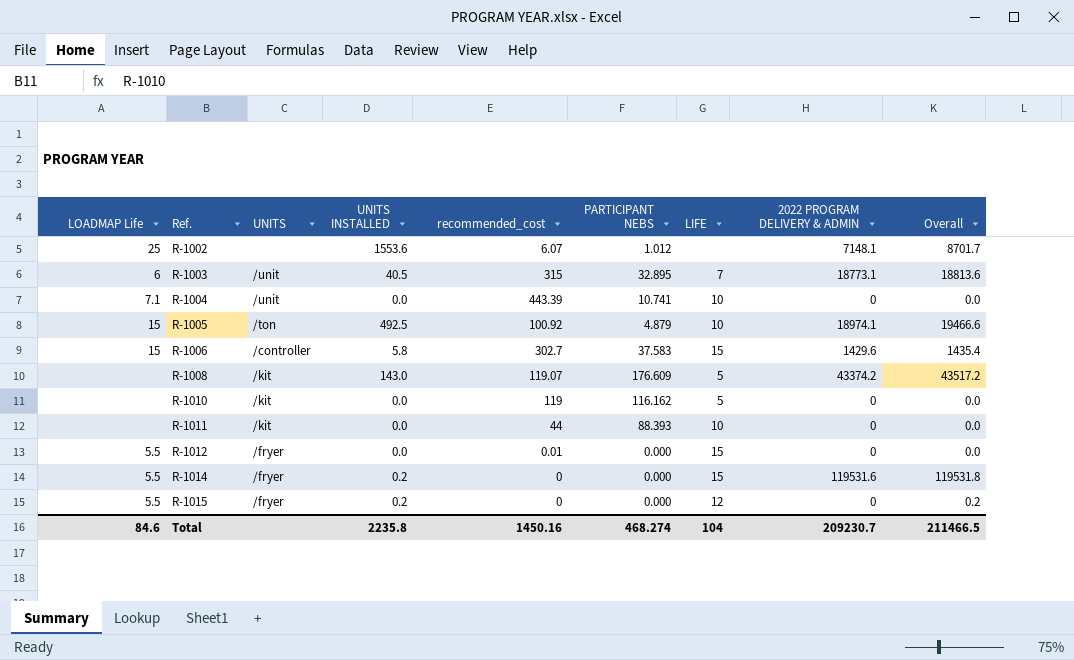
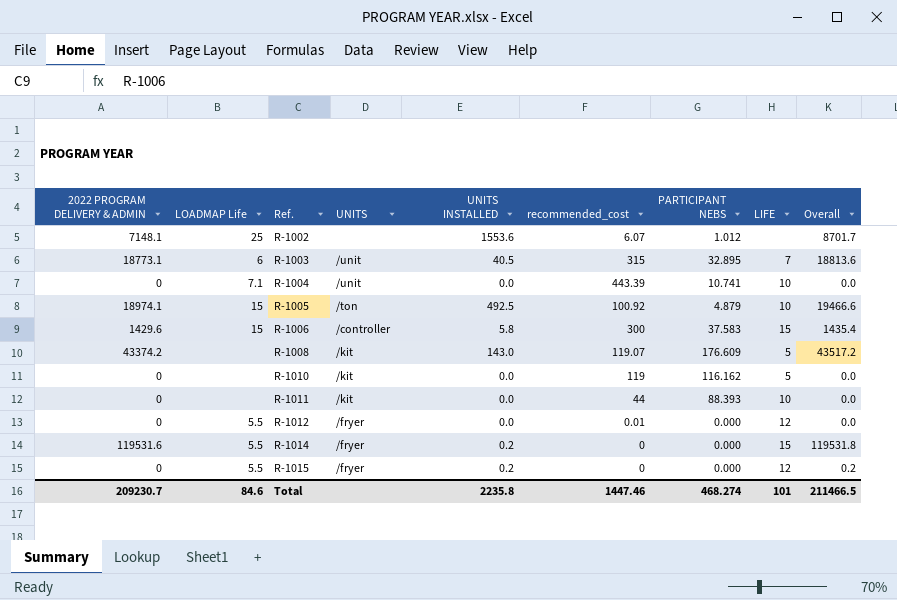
column 2022 PROGRAM DELIVERY & ADMIN | position: 8 -> 1
R-1006 | recommended_cost: 302.7 -> 300
R-1012 | LIFE: 15 -> 12
Total | recommended_cost: 1450.16 -> 1447.46
Total | LIFE: 104 -> 101

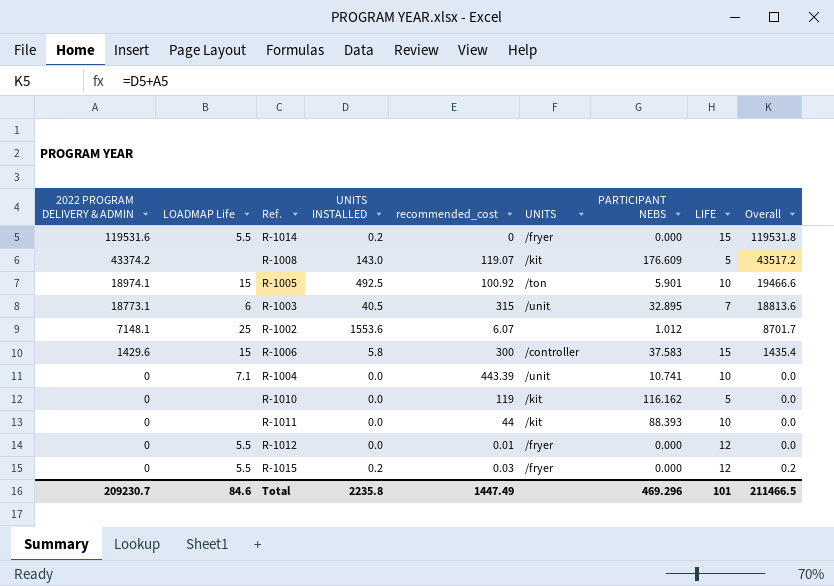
row order: Ref. ascending -> 2022 PROGRAM DELIVERY & ADMIN descending
column UNITS | position: 4 -> 6
R-1005 | PARTICIPANT NEBS: 4.879 -> 5.901
R-1015 | recommended_cost: 0 -> 0.03
Total | recommended_cost: 1447.46 -> 1447.49
Total | PARTICIPANT NEBS: 468.274 -> 469.296

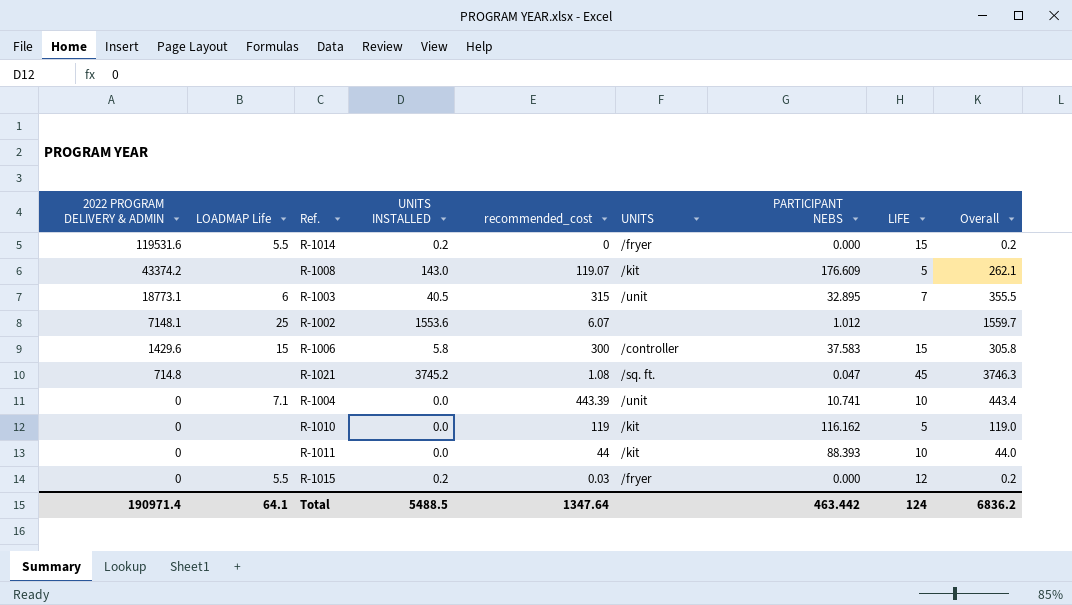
column Overall | formula: [2022 PROGRAM DELIVERY & ADMIN] + [UNITS INSTALLED] -> [UNITS INSTALLED] + [recommended_cost]
row R-1005: 18974.1 | 15 | 492.5 | 100.92 | /ton | 5.901 | 10 | 19466.6 -> none
row R-1012: 0 | 5.5 | 0.0 | 0.01 | /fryer | 0.000 | 12 | 0.0 -> none
row R-1021: none -> 714.8 | none | 3745.2 | 1.08 | /sq. ft. | 0.047 | 45 | 3746.3
Total | 2022 PROGRAM DELIVERY & ADMIN: 209230.7 -> 190971.4
Total | LOADMAP Life: 84.6 -> 64.1
Total | UNITS INSTALLED: 2235.8 -> 5488.5
Total | recommended_cost: 1447.49 -> 1347.64
Total | PARTICIPANT NEBS: 469.296 -> 463.442
Total | LIFE: 101 -> 124
Total | Overall: 211466.5 -> 6836.2

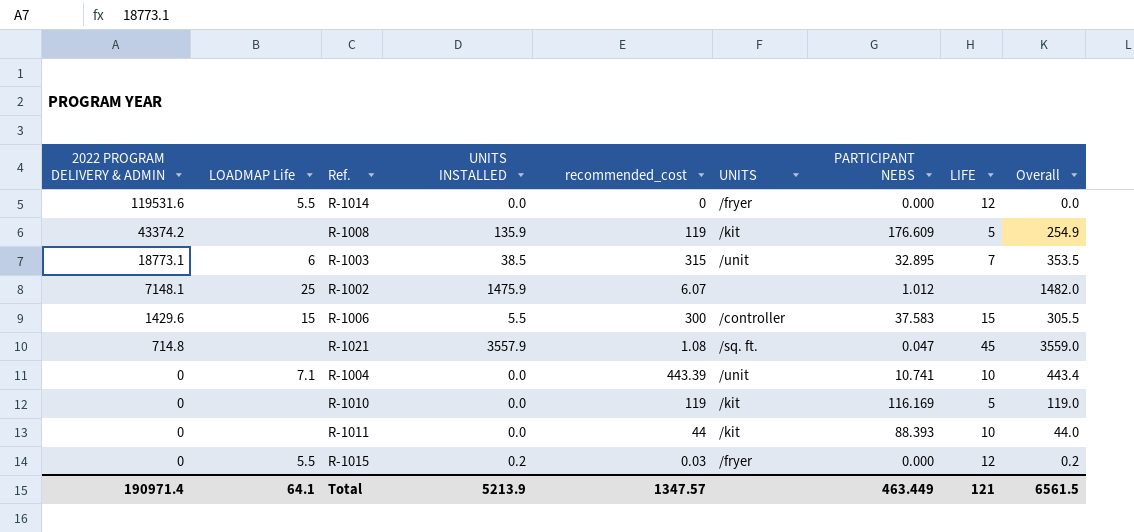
R-1014 | UNITS INSTALLED: 0.2 -> 0.0
R-1014 | LIFE: 15 -> 12
R-1014 | Overall: 0.2 -> 0.0
R-1008 | UNITS INSTALLED: 143.0 -> 135.9
R-1008 | recommended_cost: 119.07 -> 119
R-1008 | Overall: 262.1 -> 254.9
R-1003 | UNITS INSTALLED: 40.5 -> 38.5
R-1003 | Overall: 355.5 -> 353.5
R-1002 | UNITS INSTALLED: 1553.6 -> 1475.9
R-1002 | Overall: 1559.7 -> 1482.0
R-1006 | UNITS INSTALLED: 5.8 -> 5.5
R-1006 | Overall: 305.8 -> 305.5
R-1021 | UNITS INSTALLED: 3745.2 -> 3557.9
R-1021 | Overall: 3746.3 -> 3559.0
R-1010 | PARTICIPANT NEBS: 116.162 -> 116.169
Total | UNITS INSTALLED: 5488.5 -> 5213.9
Total | recommended_cost: 1347.64 -> 1347.57
Total | PARTICIPANT NEBS: 463.442 -> 463.449
Total | LIFE: 124 -> 121
Total | Overall: 6836.2 -> 6561.5

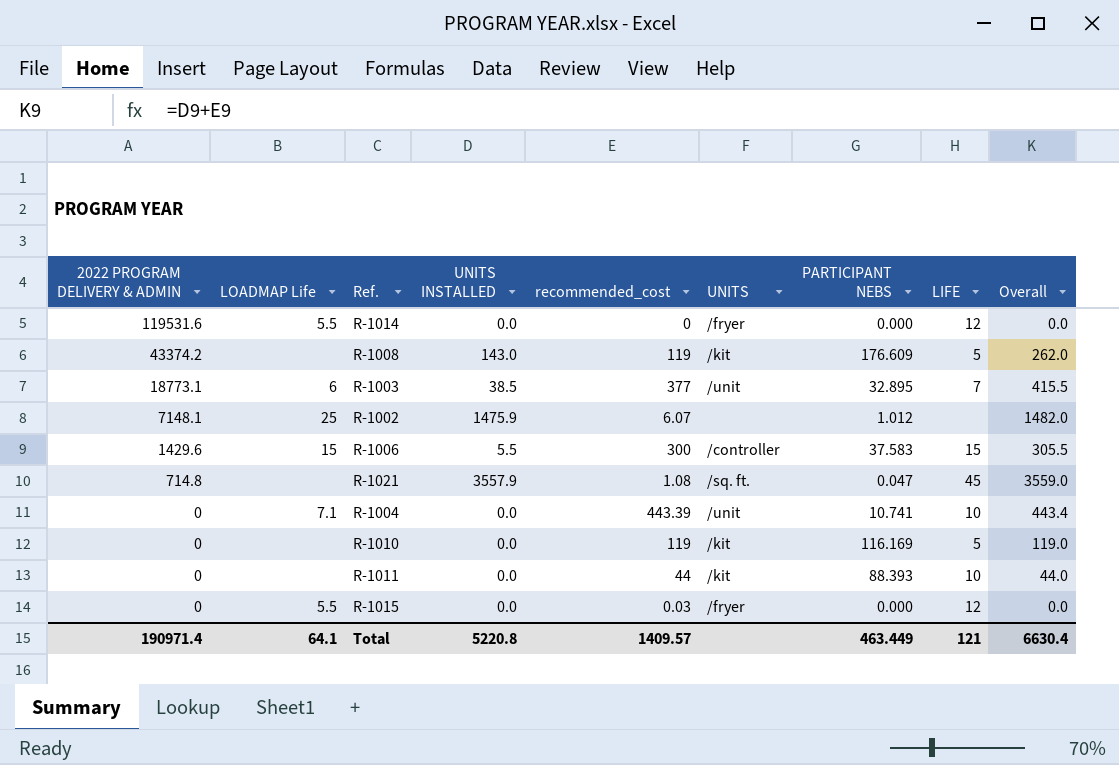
R-1008 | UNITS INSTALLED: 135.9 -> 143.0
R-1008 | Overall: 254.9 -> 262.0
R-1003 | recommended_cost: 315 -> 377
R-1003 | Overall: 353.5 -> 415.5
R-1015 | UNITS INSTALLED: 0.2 -> 0.0
R-1015 | Overall: 0.2 -> 0.0
Total | UNITS INSTALLED: 5213.9 -> 5220.8
Total | recommended_cost: 1347.57 -> 1409.57
Total | Overall: 6561.5 -> 6630.4

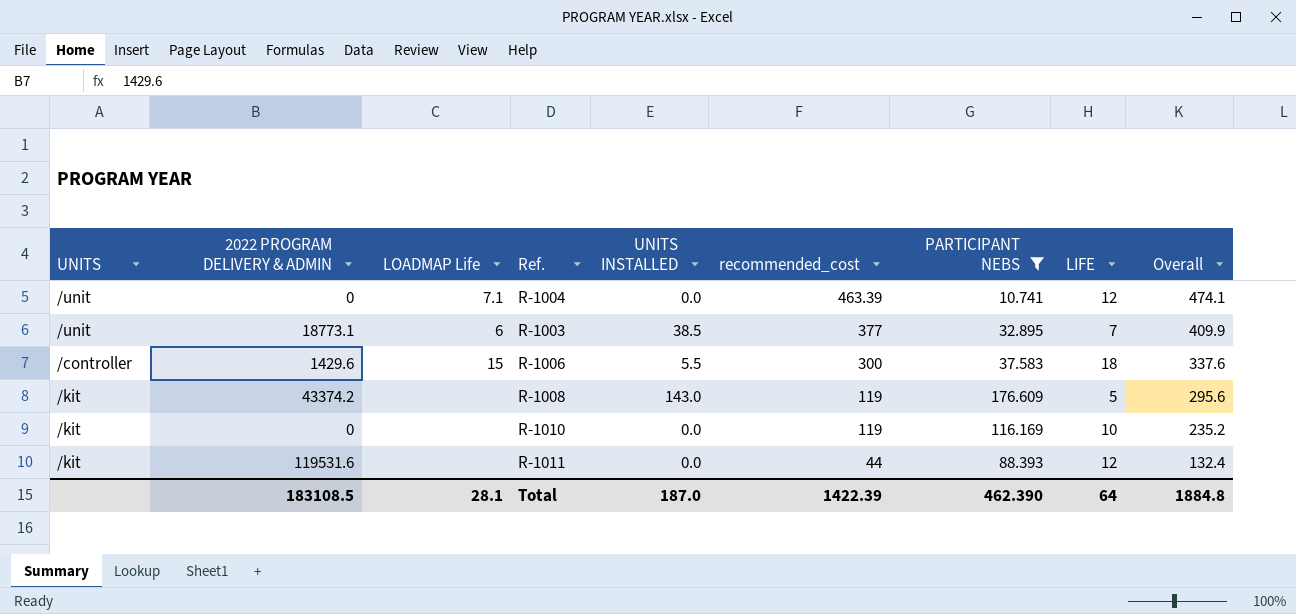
filter: none -> PARTICIPANT NEBS >= 10.741
row order: 2022 PROGRAM DELIVERY & ADMIN descending -> recommended_cost descending
column UNITS | position: 6 -> 1
column Overall | formula: [UNITS INSTALLED] + [recommended_cost] -> [recommended_cost] + [PARTICIPANT NEBS]
R-1004 | recommended_cost: 443.39 -> 463.39
R-1004 | LIFE: 10 -> 12
R-1006 | LIFE: 15 -> 18
R-1010 | LIFE: 5 -> 10
R-1011 | 2022 PROGRAM DELIVERY & ADMIN: 0 -> 119531.6
R-1011 | LIFE: 10 -> 12
Total | 2022 PROGRAM DELIVERY & ADMIN: 190971.4 -> 183108.5
Total | LOADMAP Life: 64.1 -> 28.1
Total | UNITS INSTALLED: 5220.8 -> 187.0
Total | recommended_cost: 1409.57 -> 1422.39
Total | PARTICIPANT NEBS: 463.449 -> 462.390
Total | LIFE: 121 -> 64
Total | Overall: 6630.4 -> 1884.8

